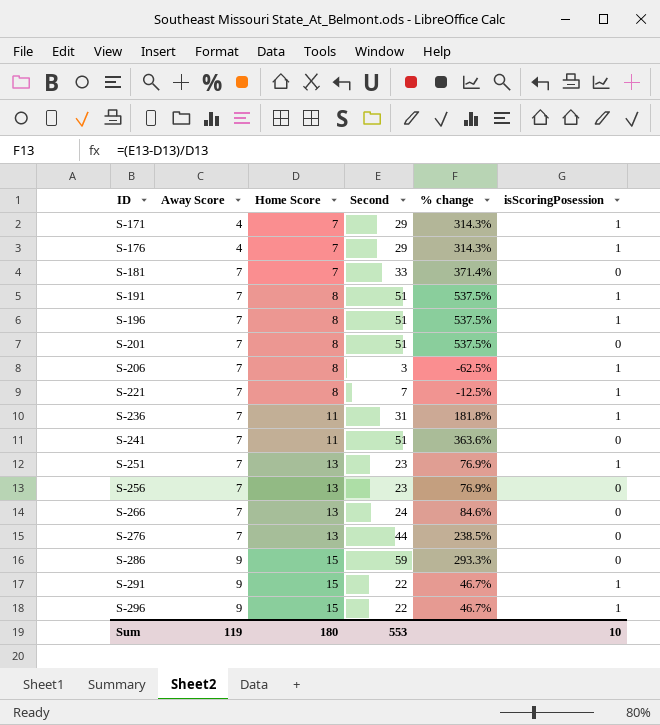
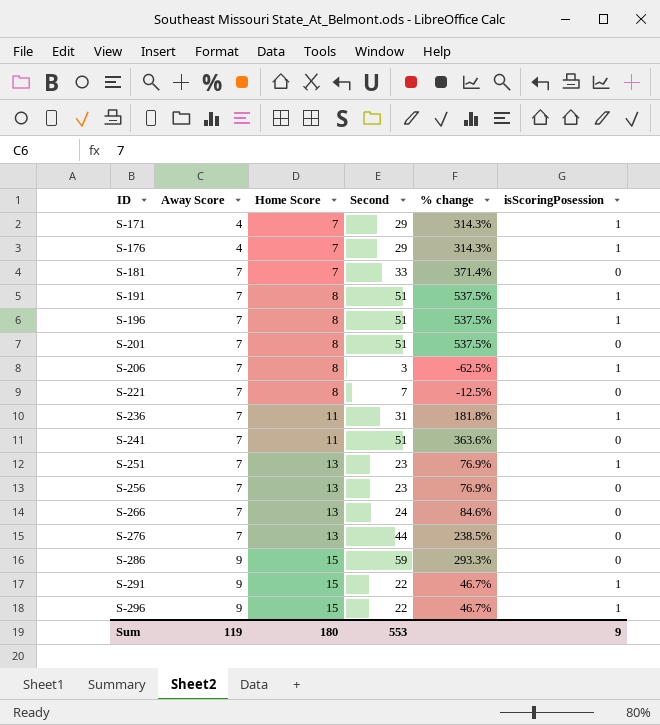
S-221 | isScoringPosession: 1 -> 0
Sum | isScoringPosession: 10 -> 9

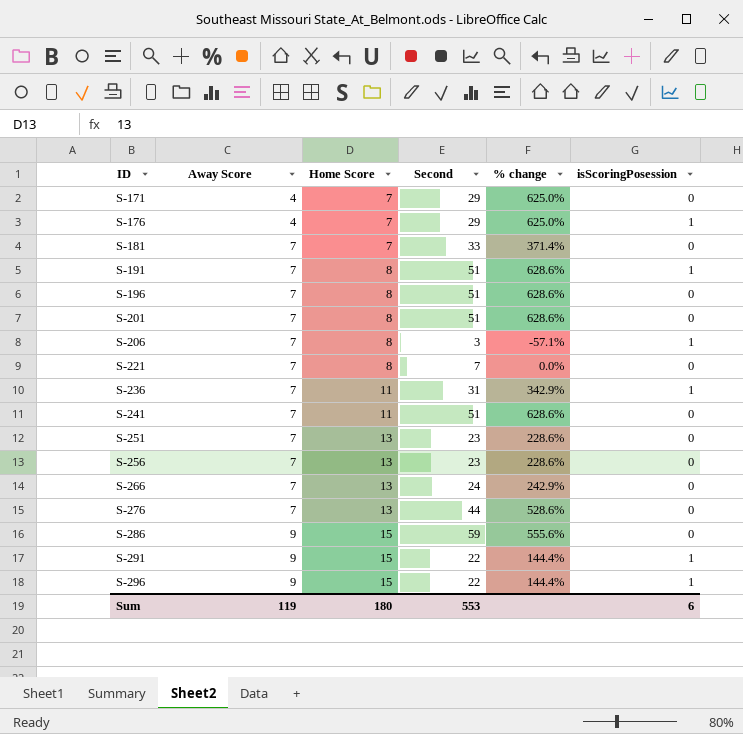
column % change | formula: ([Second] - [Home Score]) / [Home Score] -> ([Second] - [Away Score]) / [Away Score]
S-171 | isScoringPosession: 1 -> 0
S-196 | isScoringPosession: 1 -> 0
S-251 | isScoringPosession: 1 -> 0
Sum | isScoringPosession: 9 -> 6

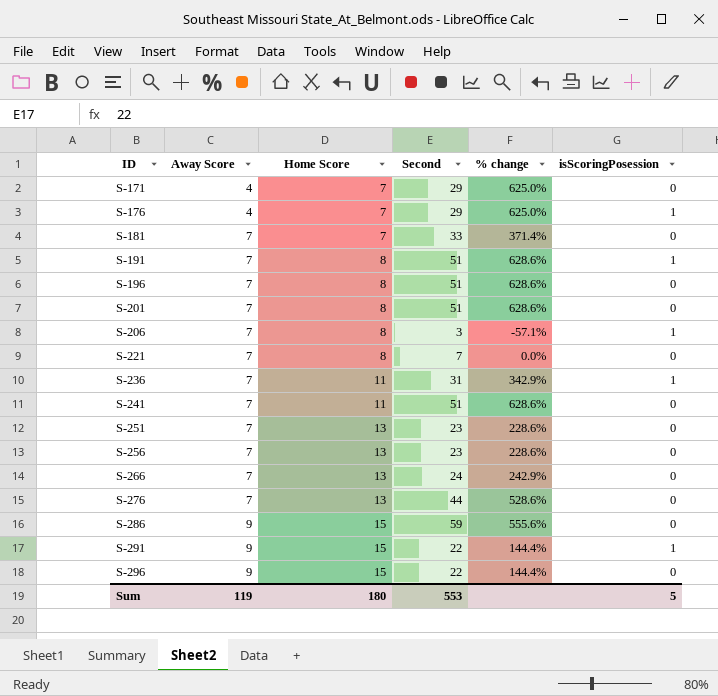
S-296 | isScoringPosession: 1 -> 0
Sum | isScoringPosession: 6 -> 5

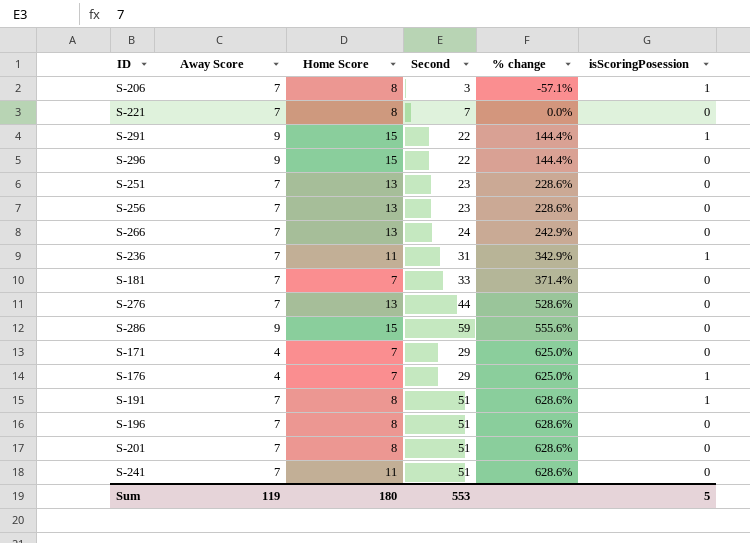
row order: ID ascending -> % change ascending

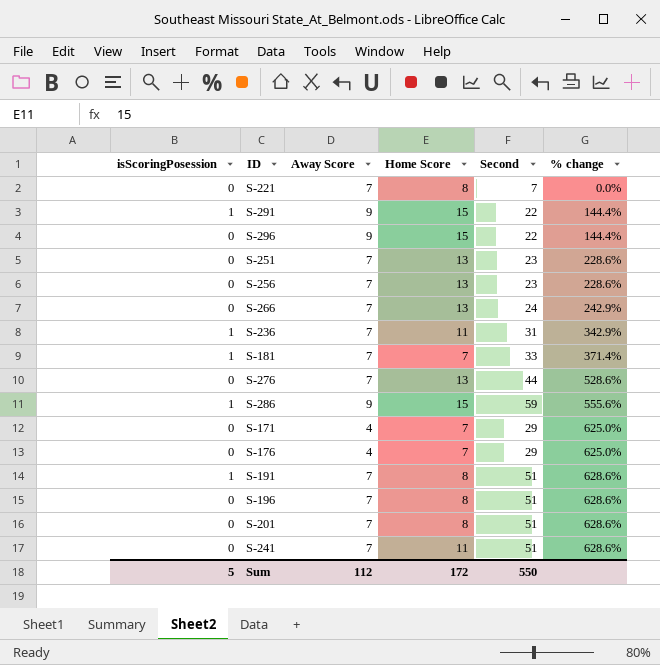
column isScoringPosession | position: 6 -> 1
row S-206: 7 | 8 | 3 | -57.1% | 1 -> none
S-181 | isScoringPosession: 0 -> 1
S-286 | isScoringPosession: 0 -> 1
S-176 | isScoringPosession: 1 -> 0
Sum | Away Score: 119 -> 112
Sum | Home Score: 180 -> 172
Sum | Second: 553 -> 550

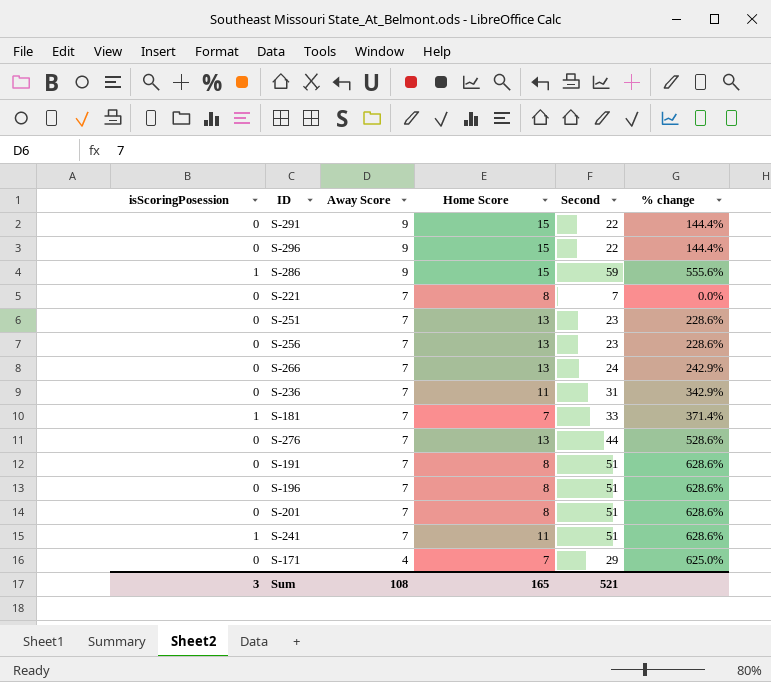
row order: % change ascending -> Away Score descending
row S-176: 0 | 4 | 7 | 29 | 625.0% -> none
S-291 | isScoringPosession: 1 -> 0
S-236 | isScoringPosession: 1 -> 0
S-191 | isScoringPosession: 1 -> 0
S-241 | isScoringPosession: 0 -> 1
Sum | isScoringPosession: 5 -> 3
Sum | Away Score: 112 -> 108
Sum | Home Score: 172 -> 165
Sum | Second: 550 -> 521

